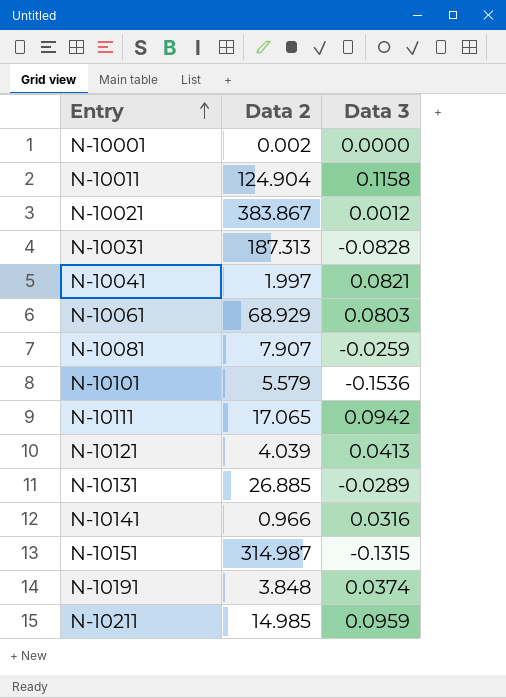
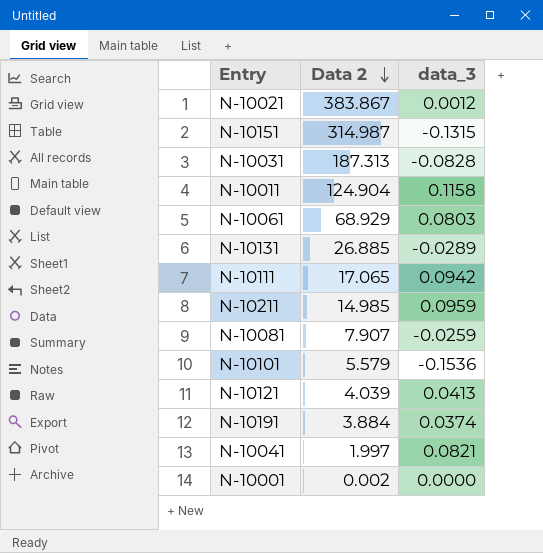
row order: Entry ascending -> Data 2 descending
column name: Data 3 -> data_3
row N-10141: 0.966 | 0.0316 -> none
N-10191 | Data 2: 3.848 -> 3.884

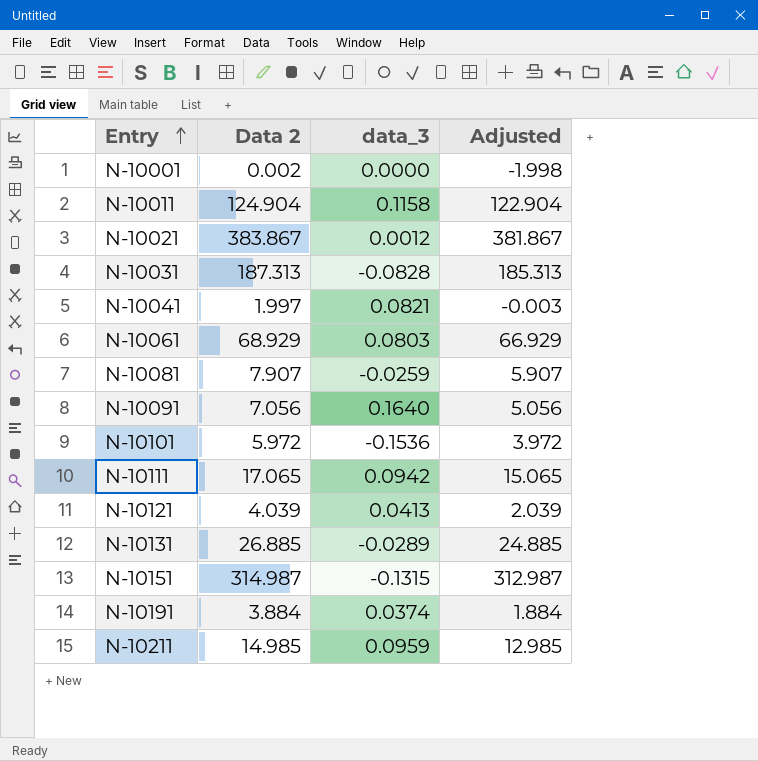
row order: Data 2 descending -> Entry ascending
column Adjusted | formula: none -> [Data 2] - 2
row N-10091: none -> 7.056 | 0.1640 | 5.056
N-10101 | Data 2: 5.579 -> 5.972

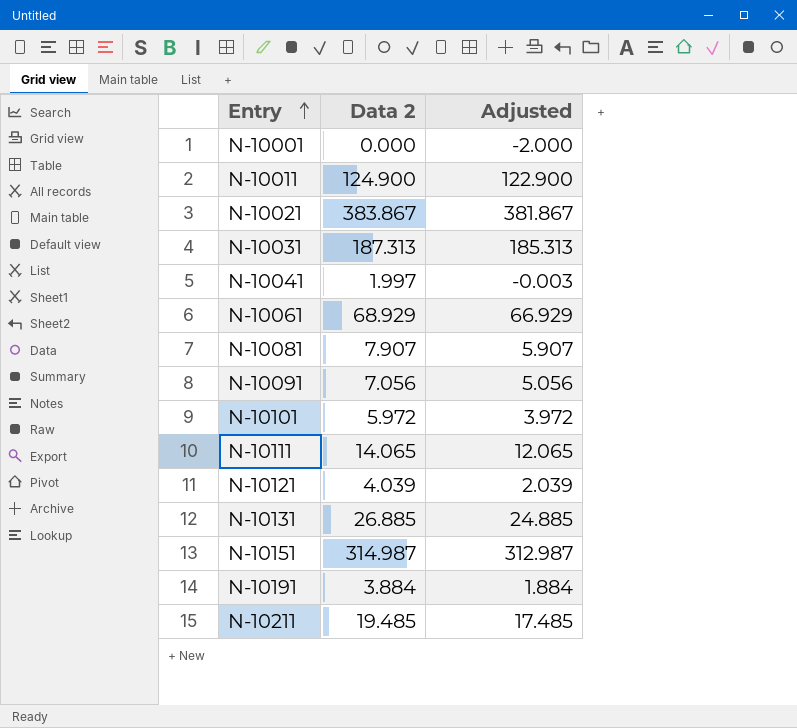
column data_3 | position: 3 -> none
N-10001 | Data 2: 0.002 -> 0.000
N-10001 | Adjusted: -1.998 -> -2.000
N-10011 | Data 2: 124.904 -> 124.900
N-10011 | Adjusted: 122.904 -> 122.900
N-10111 | Data 2: 17.065 -> 14.065
N-10111 | Adjusted: 15.065 -> 12.065
N-10211 | Data 2: 14.985 -> 19.485
N-10211 | Adjusted: 12.985 -> 17.485

